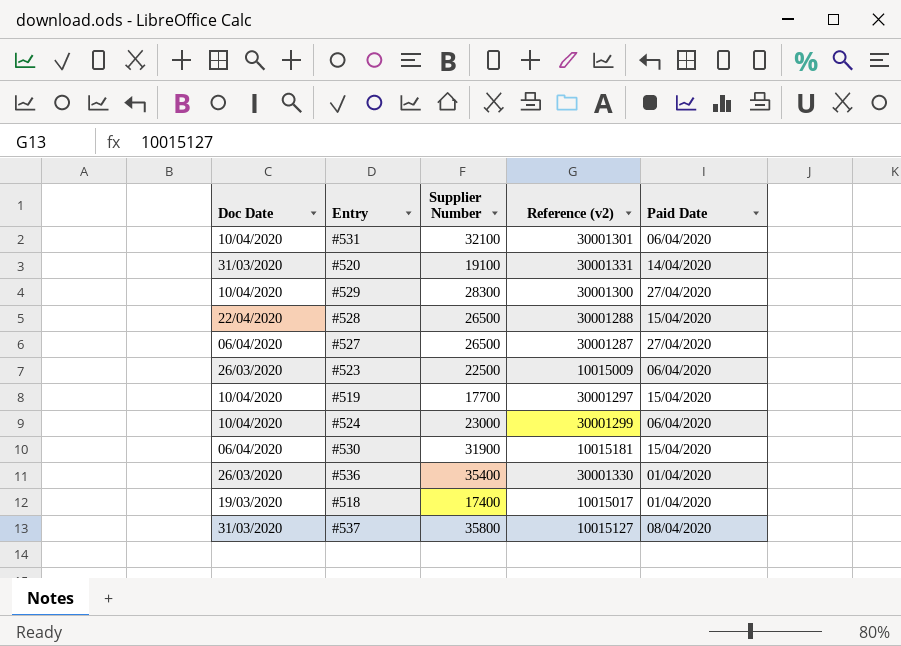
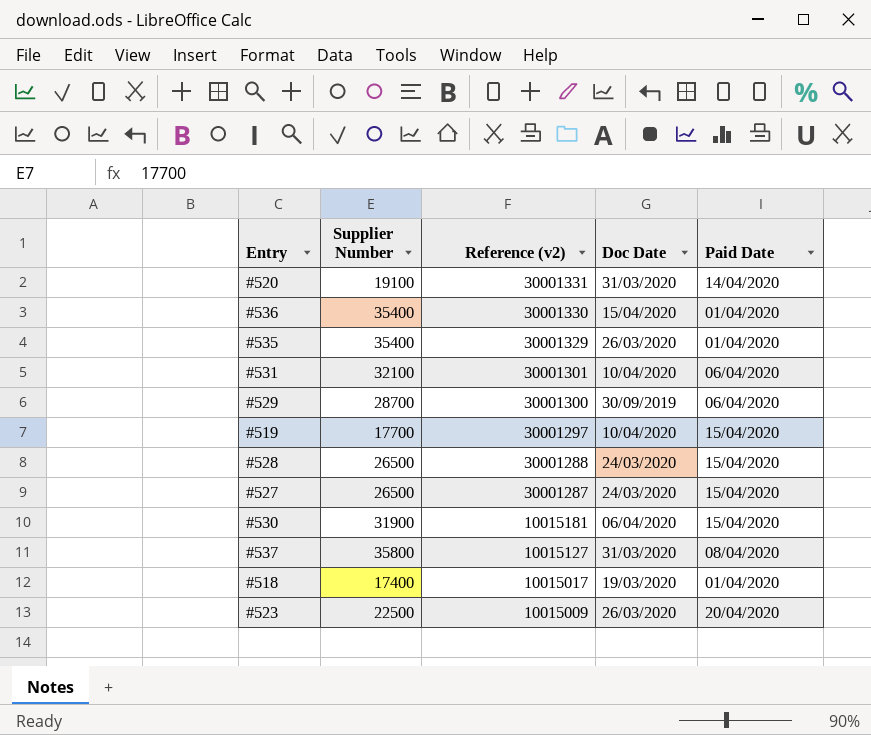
row order: none -> Reference (v2) descending
column Doc Date | position: 1 -> 4
row #524: 10/04/2020 | 23000 | 30001299 | 06/04/2020 -> none
#536 | Doc Date: 26/03/2020 -> 15/04/2020
row #535: none -> 35400 | 30001329 | 26/03/2020 | 01/04/2020
#529 | Supplier Number: 28300 -> 28700
#529 | Doc Date: 10/04/2020 -> 30/09/2019
#529 | Paid Date: 27/04/2020 -> 06/04/2020
#528 | Doc Date: 22/04/2020 -> 24/03/2020
#527 | Doc Date: 06/04/2020 -> 24/03/2020
#527 | Paid Date: 27/04/2020 -> 15/04/2020
#523 | Paid Date: 06/04/2020 -> 20/04/2020

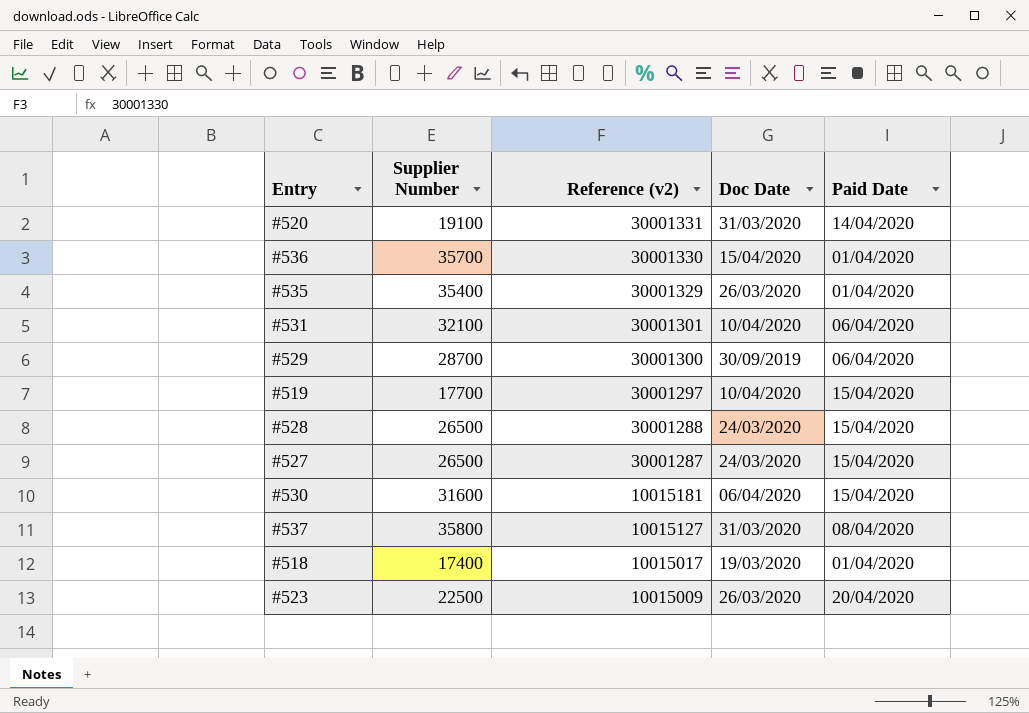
#536 | Supplier Number: 35400 -> 35700
#530 | Supplier Number: 31900 -> 31600

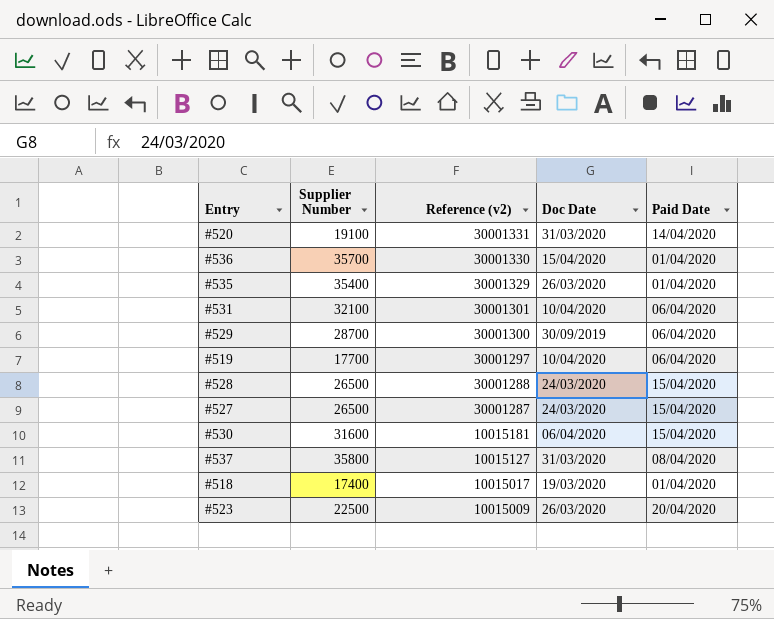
#519 | Paid Date: 15/04/2020 -> 06/04/2020

